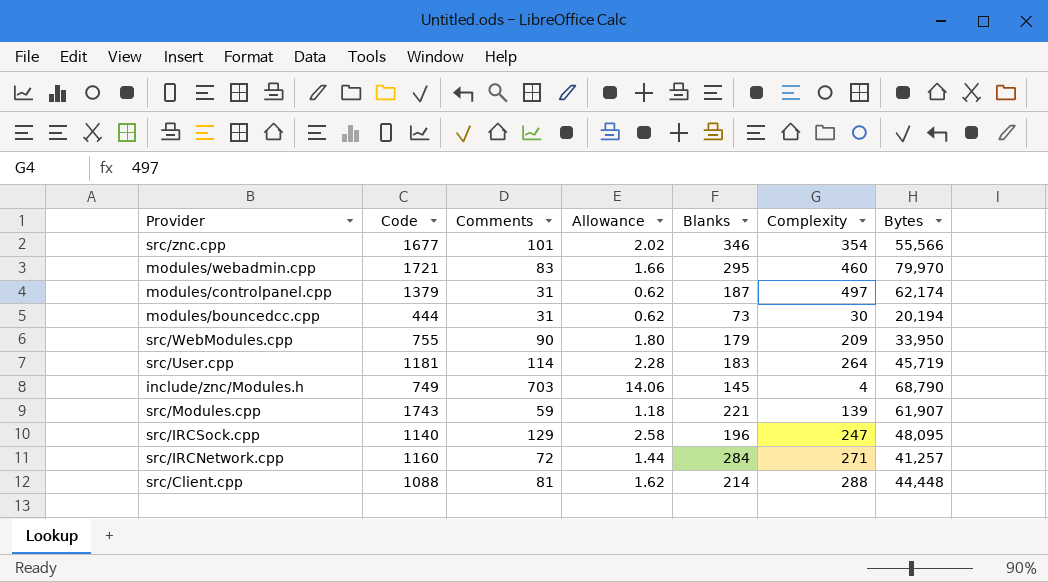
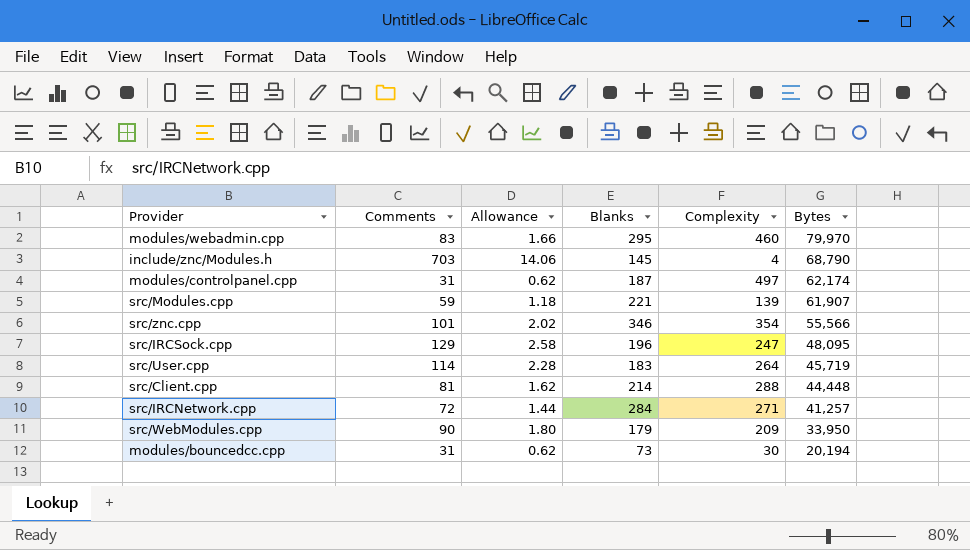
row order: none -> Bytes descending
column Code | position: 2 -> none

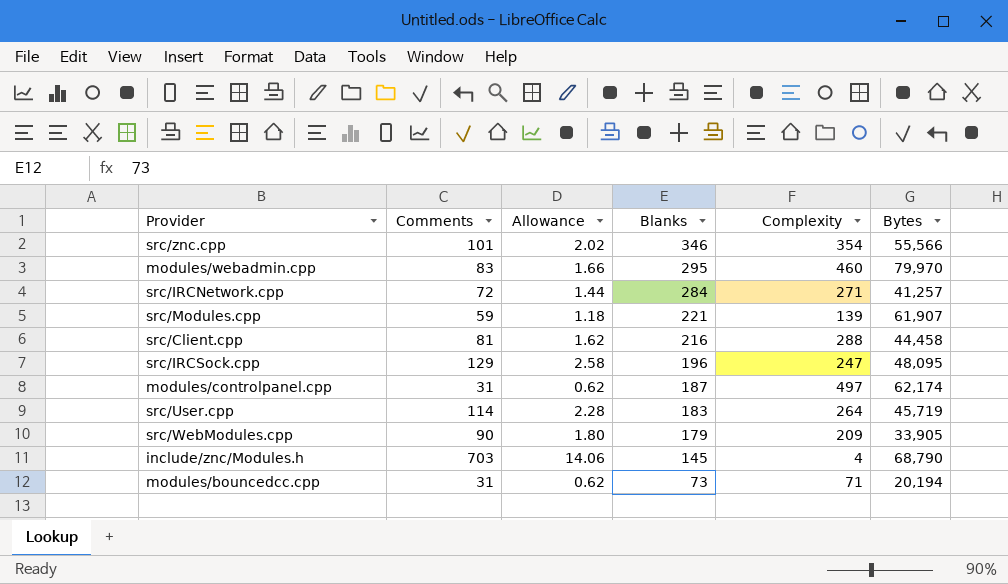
row order: Bytes descending -> Blanks descending
src/Client.cpp | Blanks: 214 -> 216
src/Client.cpp | Bytes: 44,448 -> 44,458
src/WebModules.cpp | Bytes: 33,950 -> 33,905
modules/bouncedcc.cpp | Complexity: 30 -> 71

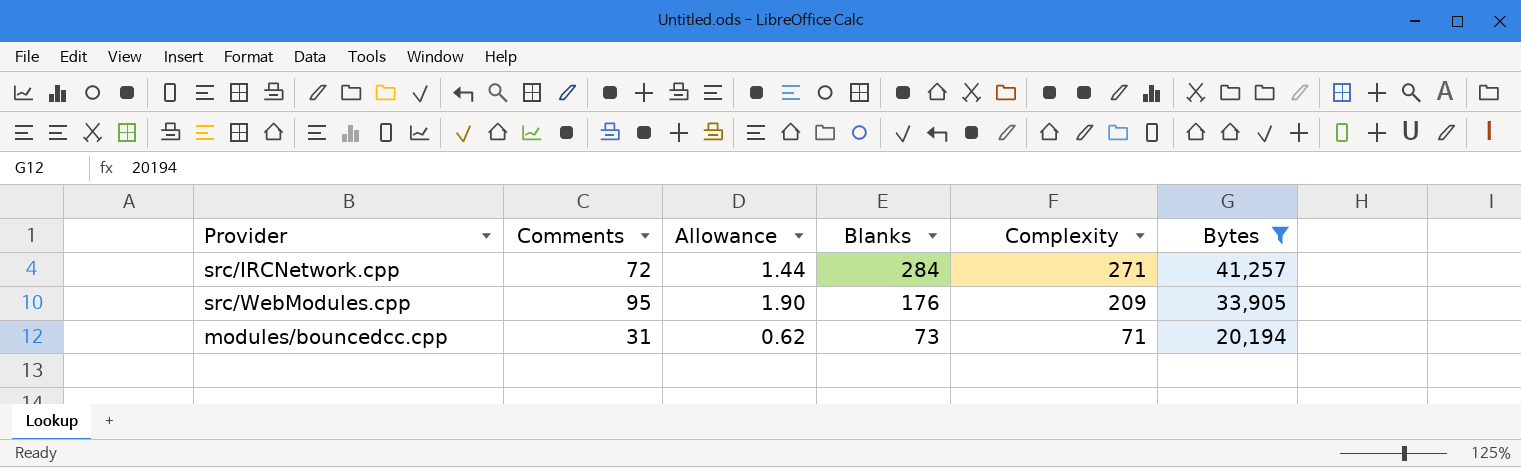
filter: none -> Bytes <= 41,257
src/WebModules.cpp | Comments: 90 -> 95
src/WebModules.cpp | Allowance: 1.80 -> 1.90
src/WebModules.cpp | Blanks: 179 -> 176

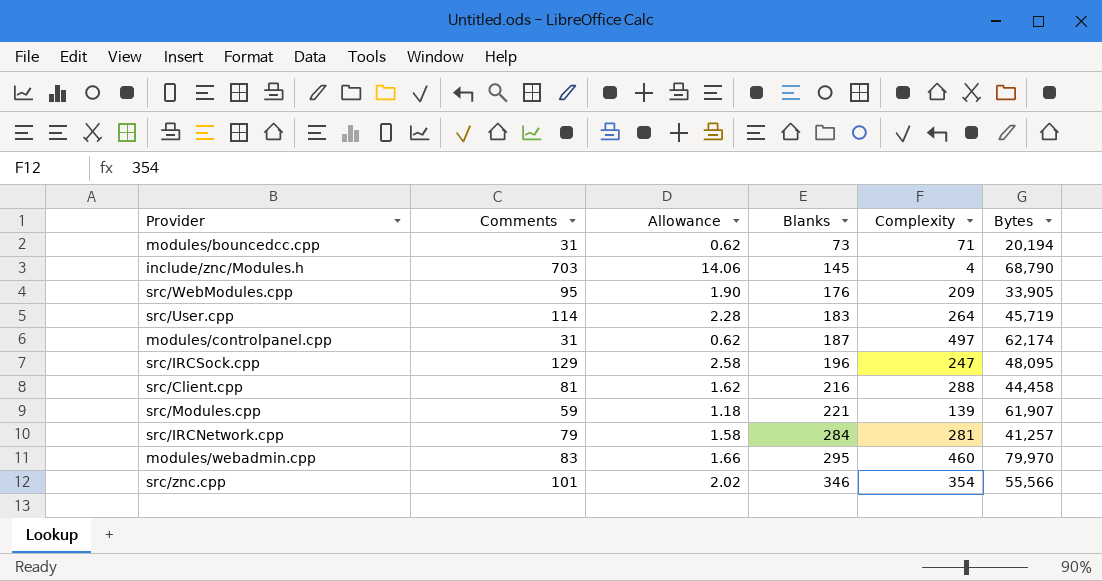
filter: Bytes <= 41,257 -> none
row order: Blanks descending -> Blanks ascending
src/IRCNetwork.cpp | Comments: 72 -> 79
src/IRCNetwork.cpp | Allowance: 1.44 -> 1.58
src/IRCNetwork.cpp | Complexity: 271 -> 281

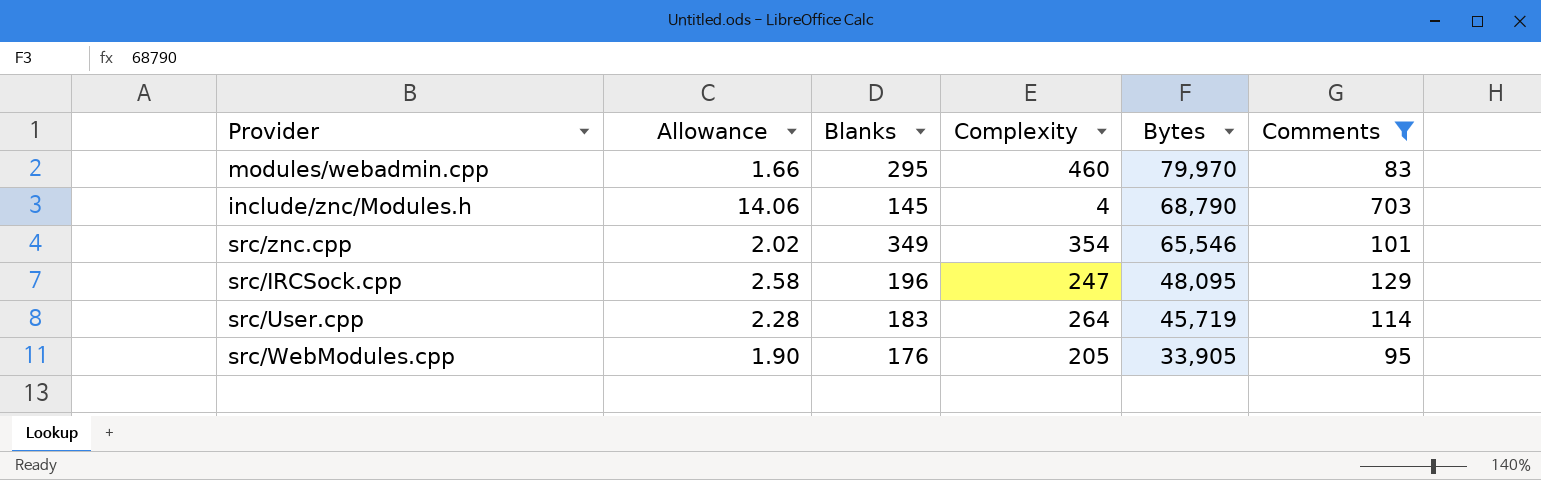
filter: none -> Comments >= 83
row order: Blanks ascending -> Bytes descending
column Comments | position: 2 -> 6
src/znc.cpp | Blanks: 346 -> 349
src/znc.cpp | Bytes: 55,566 -> 65,546
src/WebModules.cpp | Complexity: 209 -> 205

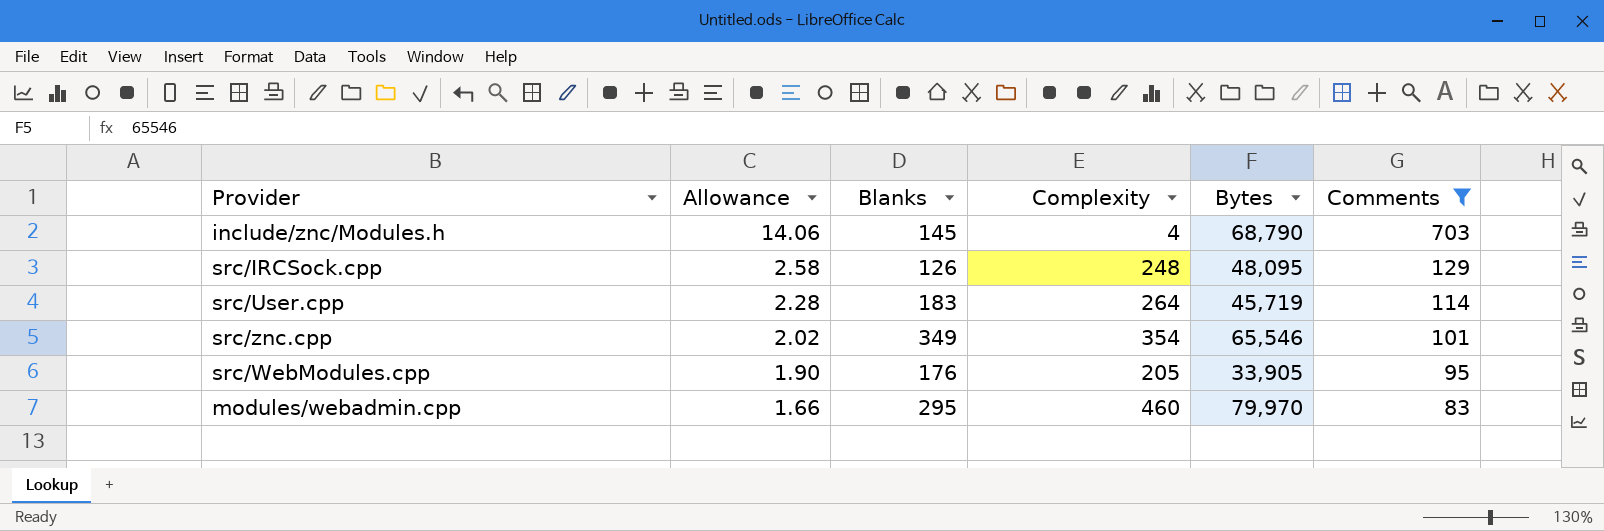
row order: Bytes descending -> Allowance descending
src/IRCSock.cpp | Blanks: 196 -> 126
src/IRCSock.cpp | Complexity: 247 -> 248

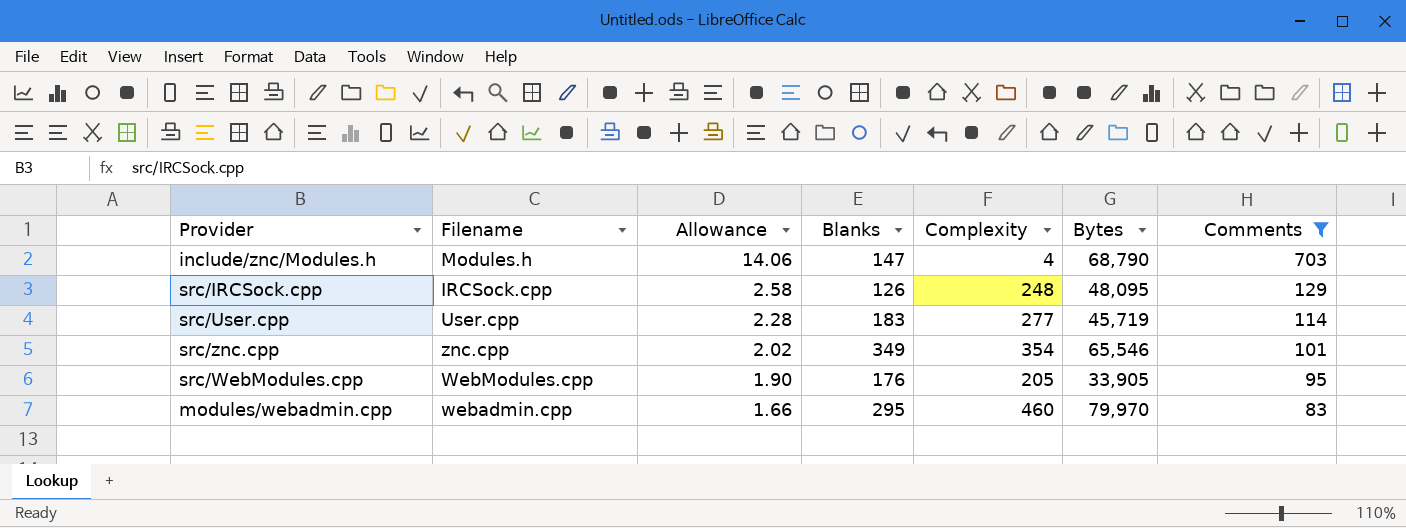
column Filename | position: none -> 2
include/znc/Modules.h | Blanks: 145 -> 147
src/User.cpp | Complexity: 264 -> 277

